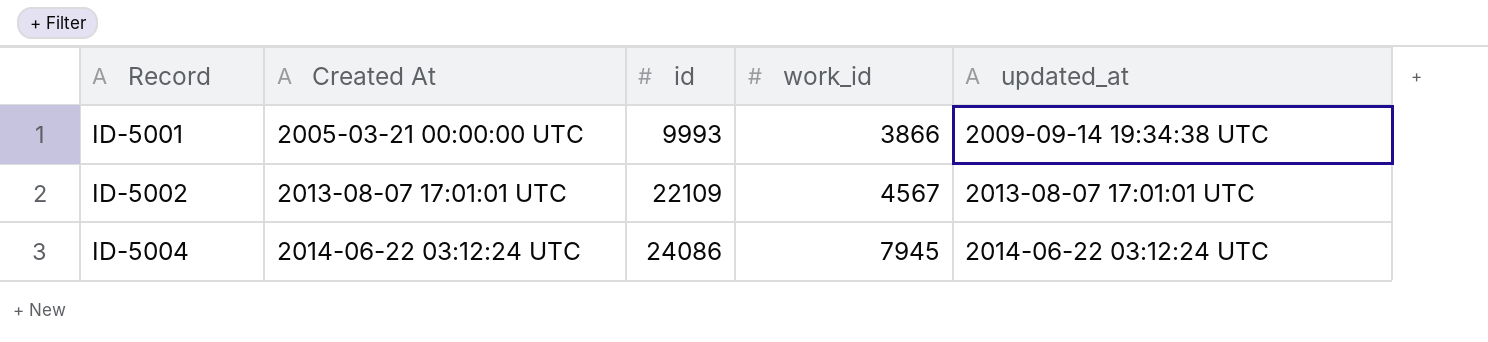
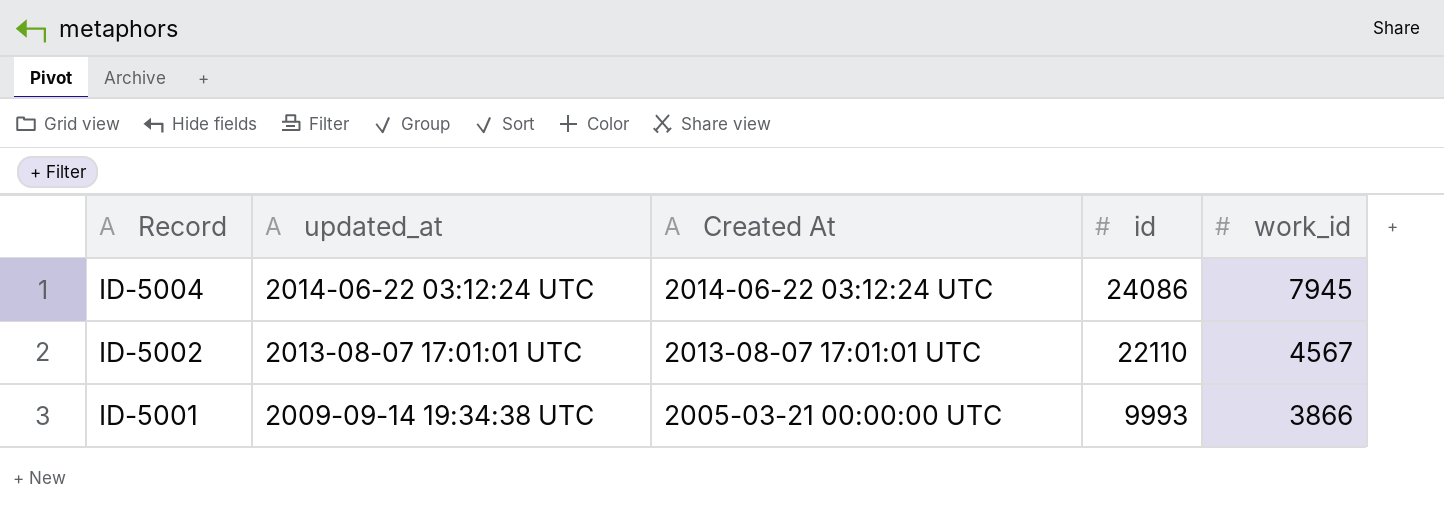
row order: Record ascending -> Record descending
column updated_at | position: 5 -> 2
ID-5002 | id: 22109 -> 22110

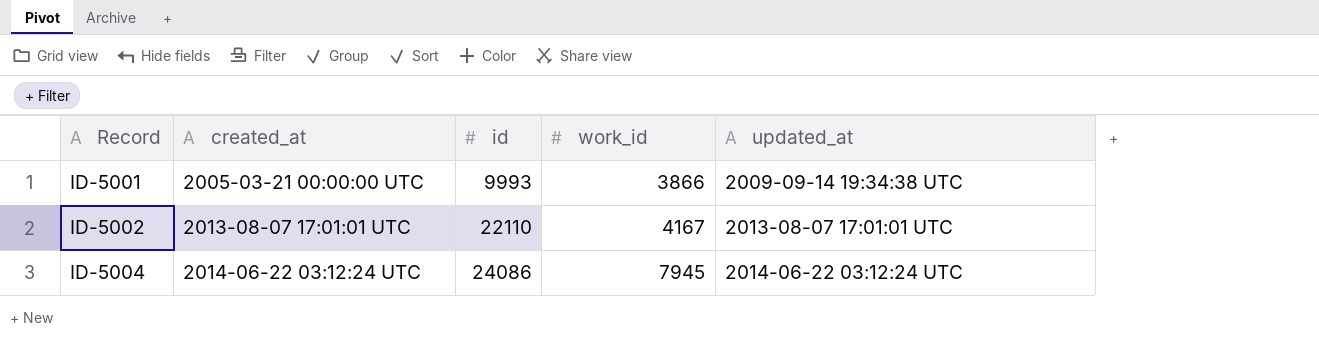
row order: Record descending -> Record ascending
column name: Created At -> created_at
column updated_at | position: 2 -> 5
ID-5002 | work_id: 4567 -> 4167

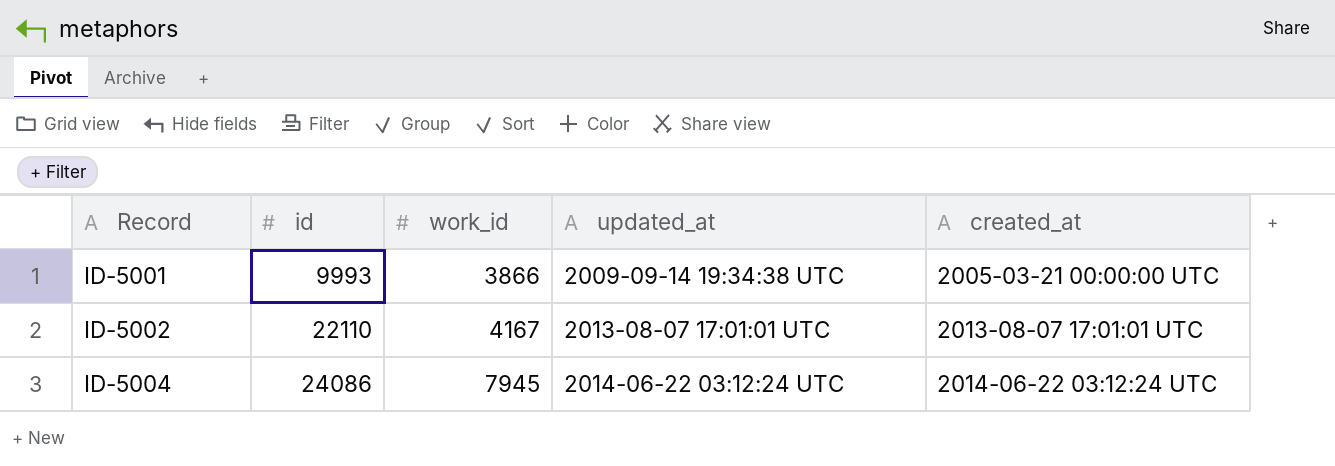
column created_at | position: 2 -> 5

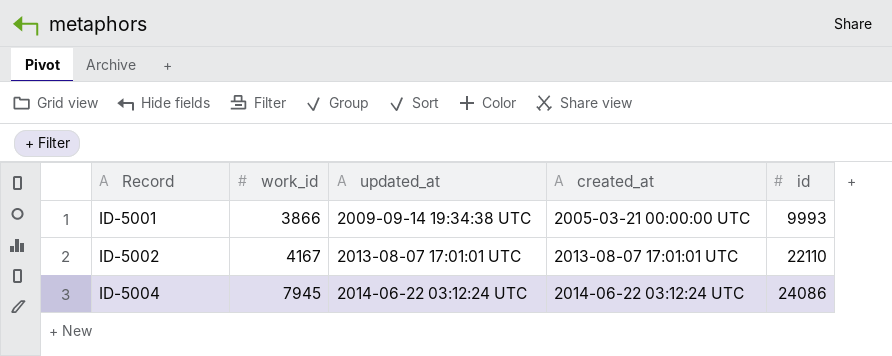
column id | position: 2 -> 5

